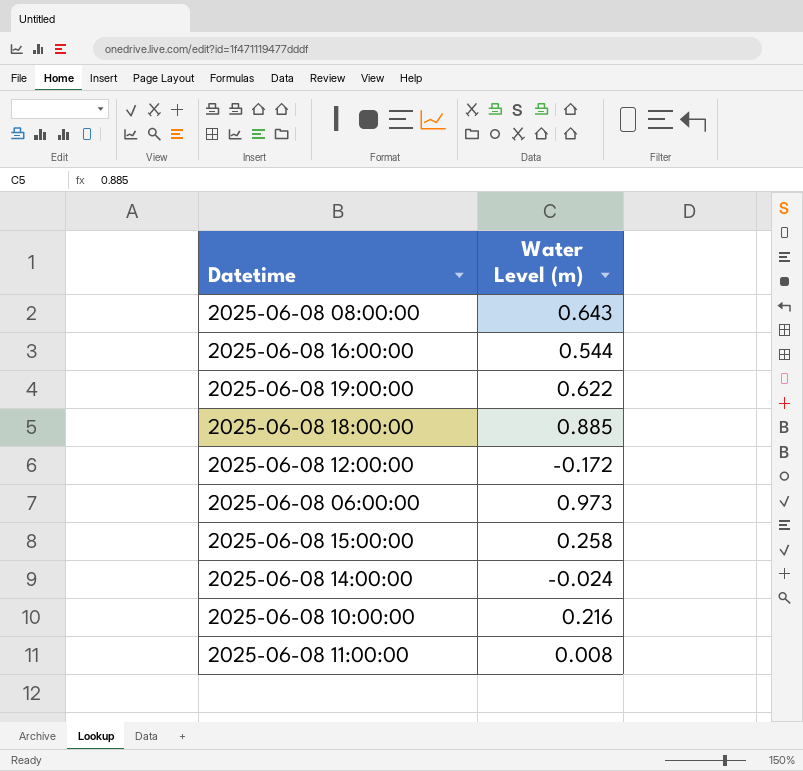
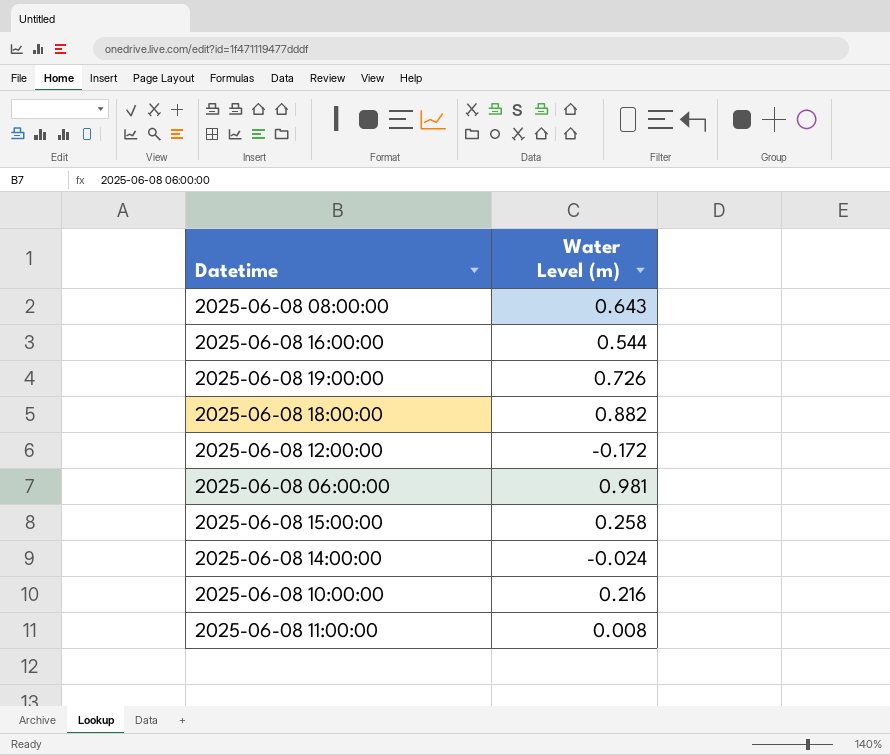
2025-06-08 19:00:00 | Water Level (m): 0.622 -> 0.726
2025-06-08 18:00:00 | Water Level (m): 0.885 -> 0.882
2025-06-08 06:00:00 | Water Level (m): 0.973 -> 0.981

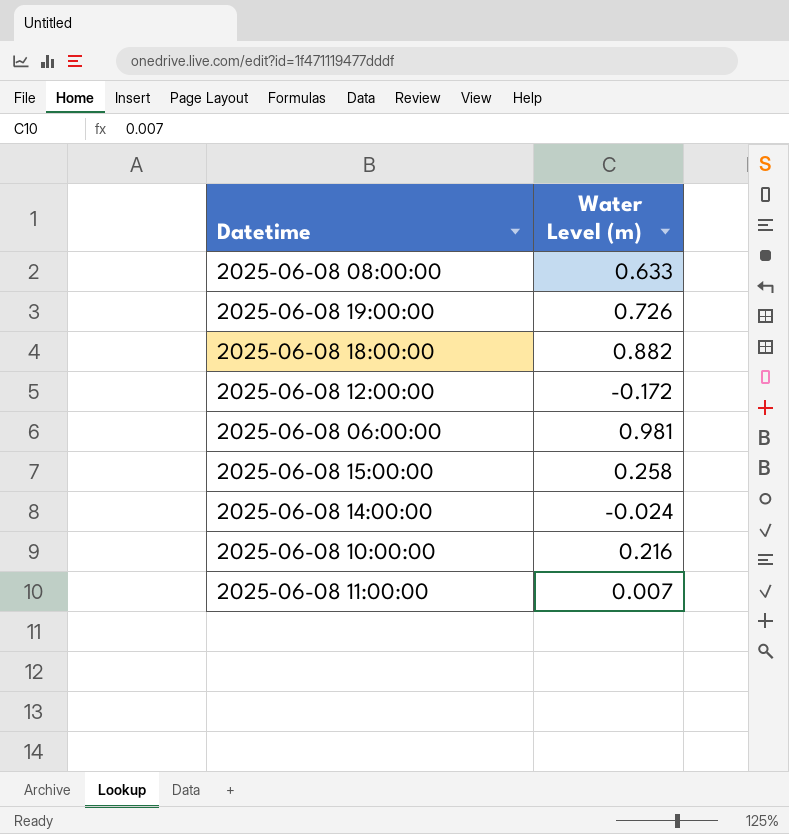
row 2025-06-08 16:00:00: 0.544 -> none
2025-06-08 08:00:00 | Water Level (m): 0.643 -> 0.633
2025-06-08 11:00:00 | Water Level (m): 0.008 -> 0.007

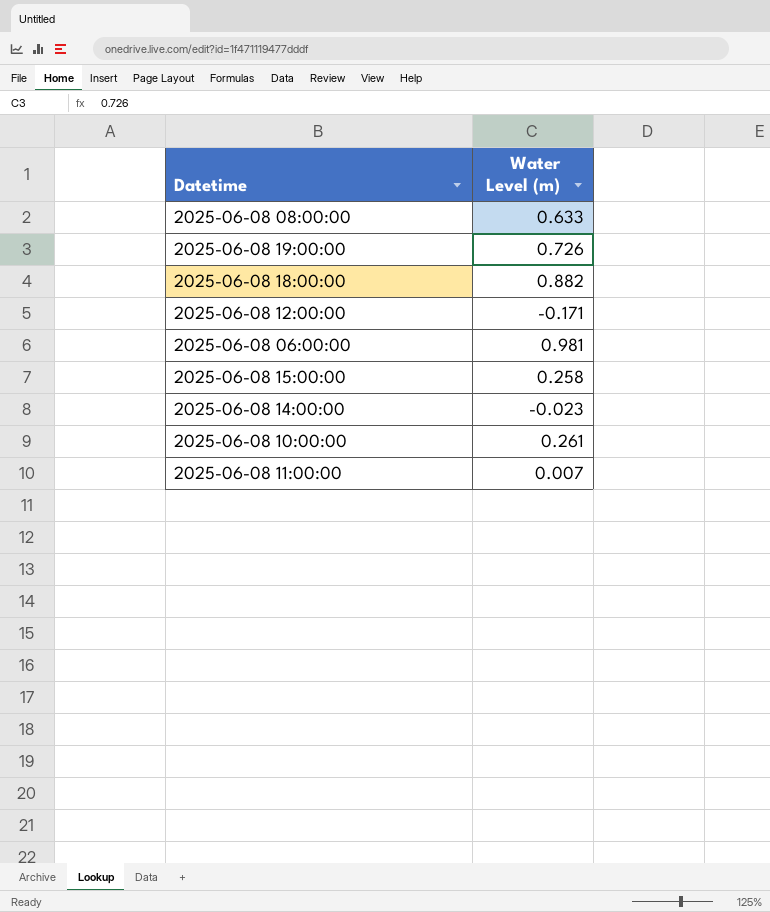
2025-06-08 12:00:00 | Water Level (m): -0.172 -> -0.171
2025-06-08 14:00:00 | Water Level (m): -0.024 -> -0.023
2025-06-08 10:00:00 | Water Level (m): 0.216 -> 0.261

